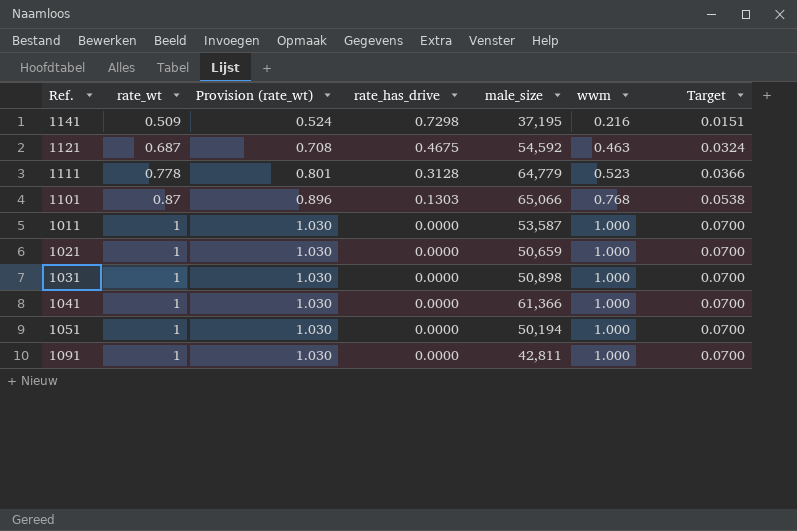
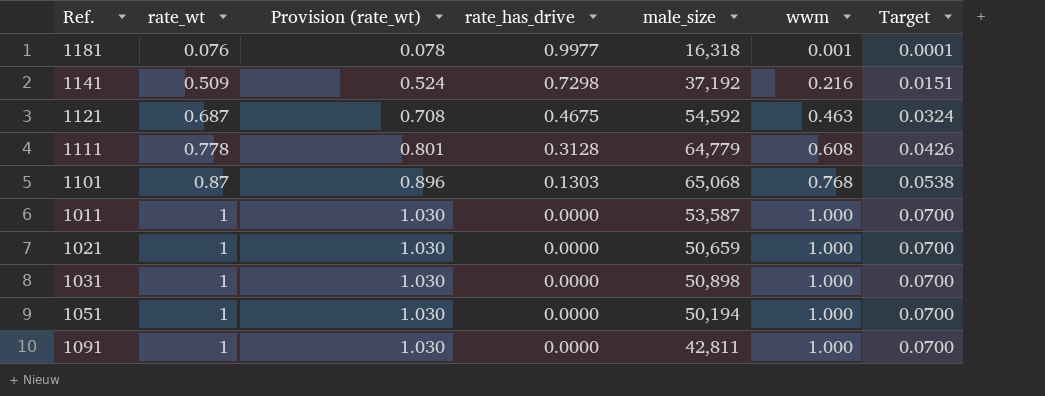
row 1041: 1 | 1.030 | 0.0000 | 61,366 | 1.000 | 0.0700 -> none
row 1181: none -> 0.076 | 0.078 | 0.9977 | 16,318 | 0.001 | 0.0001
1141 | male_size: 37,195 -> 37,192
1111 | wwm: 0.523 -> 0.608
1111 | Target: 0.0366 -> 0.0426
1101 | male_size: 65,066 -> 65,068

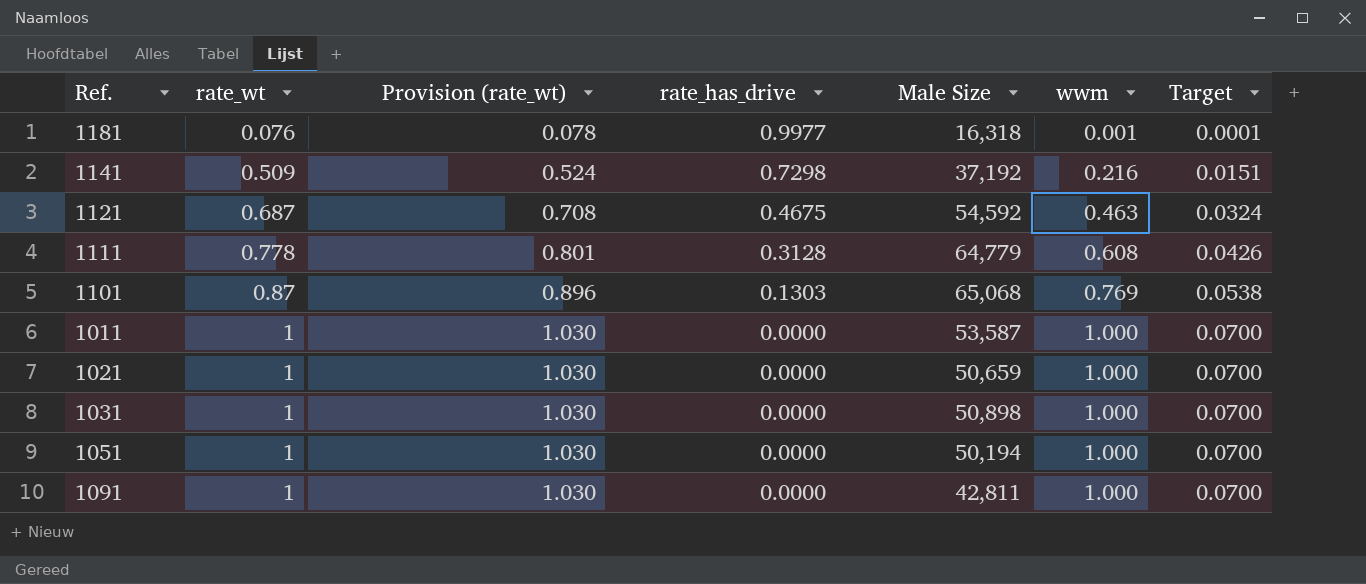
column name: male_size -> Male Size
1101 | wwm: 0.768 -> 0.769

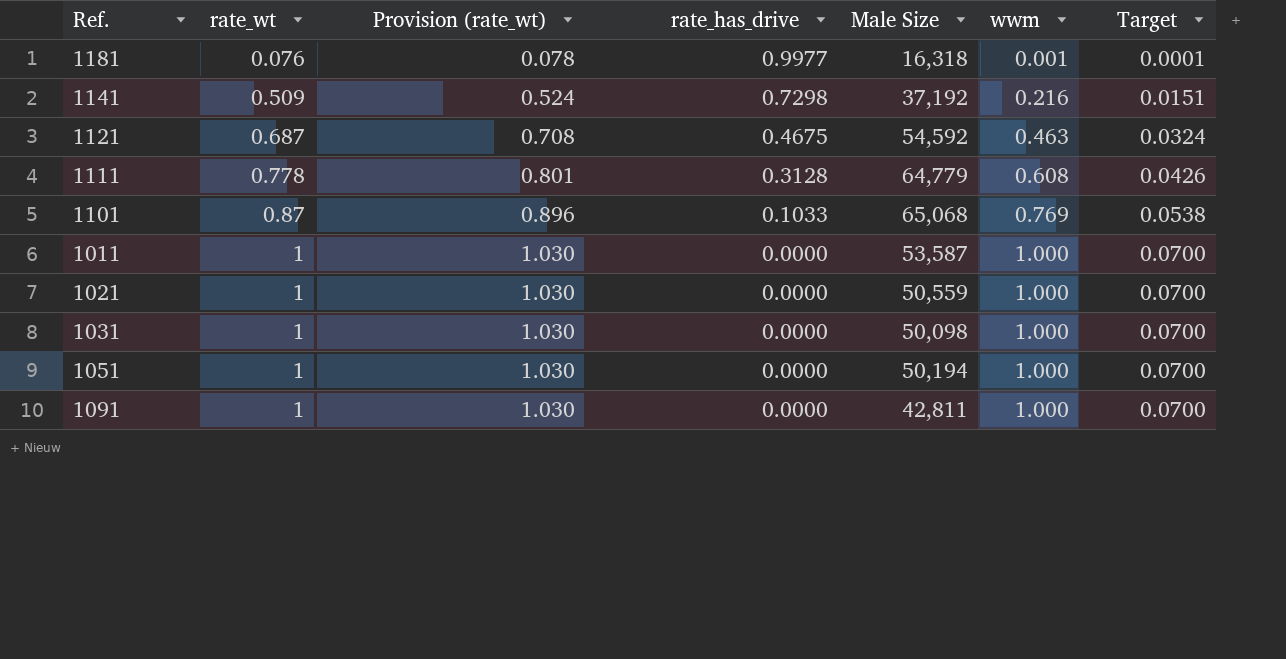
1101 | rate_has_drive: 0.1303 -> 0.1033
1021 | Male Size: 50,659 -> 50,559
1031 | Male Size: 50,898 -> 50,098

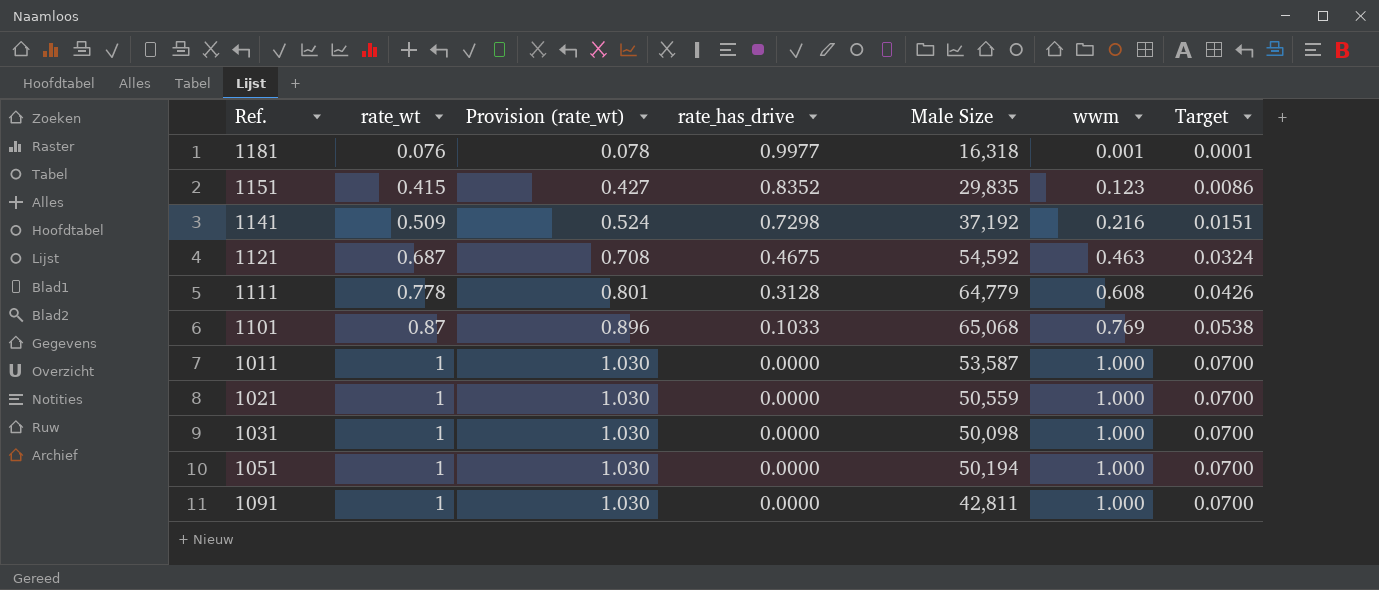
row 1151: none -> 0.415 | 0.427 | 0.8352 | 29,835 | 0.123 | 0.0086

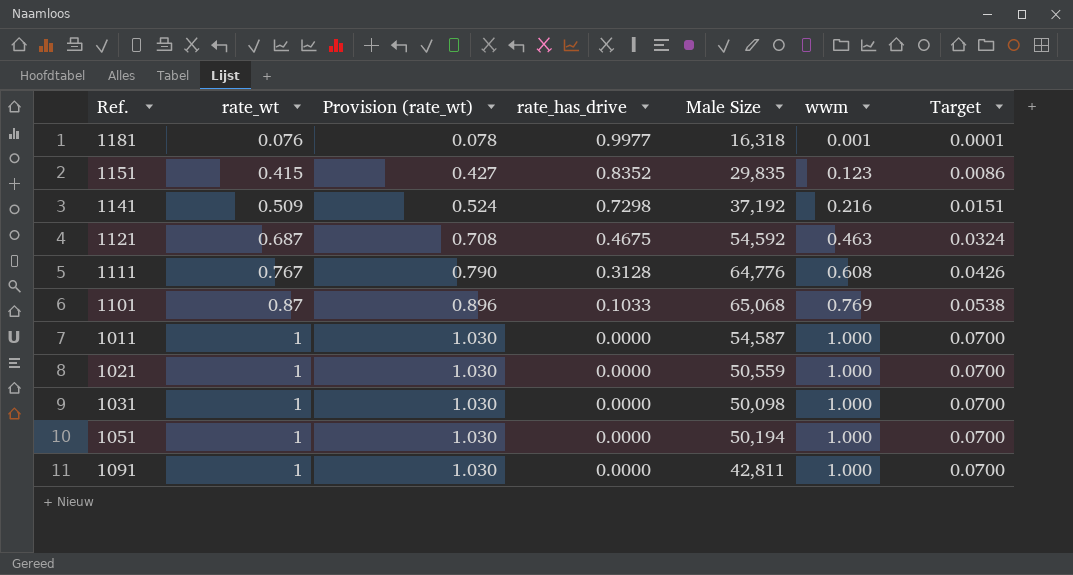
1111 | rate_wt: 0.778 -> 0.767
1111 | Provision (rate_wt): 0.801 -> 0.790
1111 | Male Size: 64,779 -> 64,776
1011 | Male Size: 53,587 -> 54,587

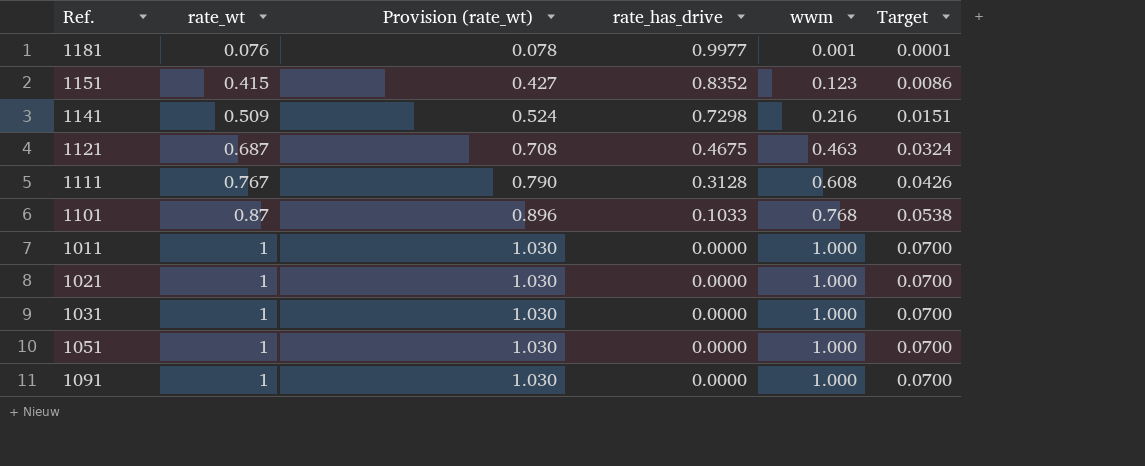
column Male Size | position: 5 -> none
1101 | wwm: 0.769 -> 0.768

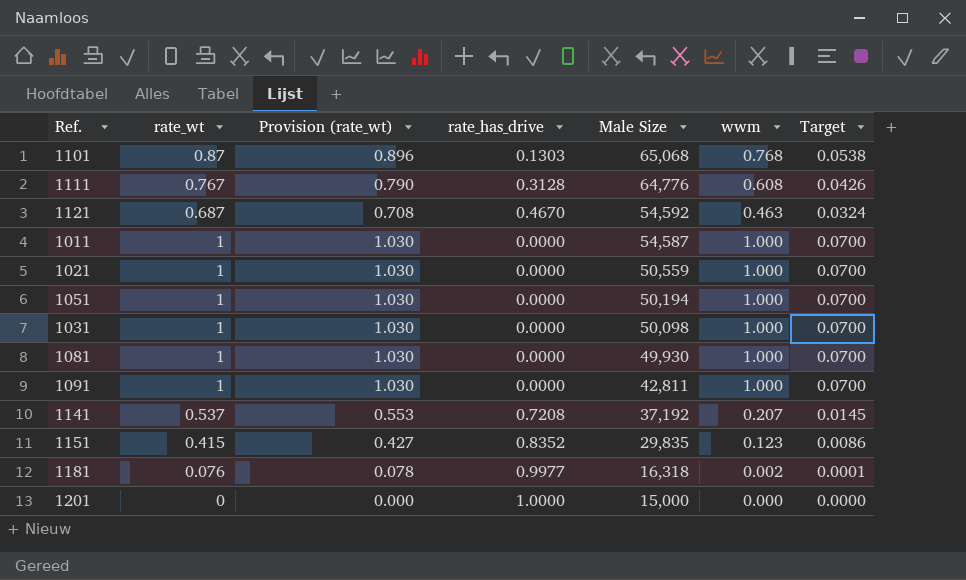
row order: rate_wt ascending -> Male Size descending
column Male Size | position: none -> 5
1101 | rate_has_drive: 0.1033 -> 0.1303
1121 | rate_has_drive: 0.4675 -> 0.4670
row 1081: none -> 1 | 1.030 | 0.0000 | 49,930 | 1.000 | 0.0700
1141 | rate_wt: 0.509 -> 0.537
1141 | Provision (rate_wt): 0.524 -> 0.553
1141 | rate_has_drive: 0.7298 -> 0.7208
1141 | wwm: 0.216 -> 0.207
1141 | Target: 0.0151 -> 0.0145
1181 | wwm: 0.001 -> 0.002
row 1201: none -> 0 | 0.000 | 1.0000 | 15,000 | 0.000 | 0.0000

